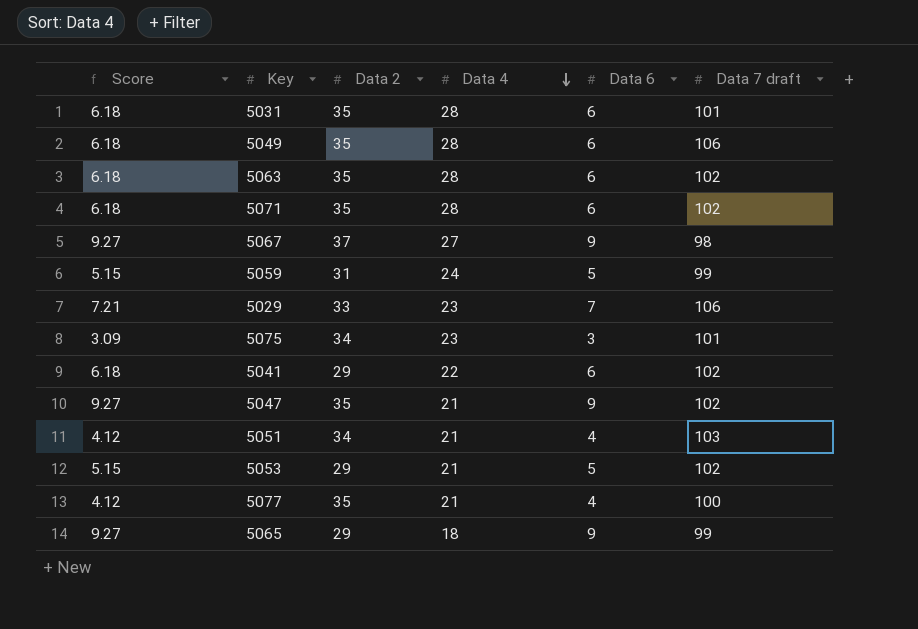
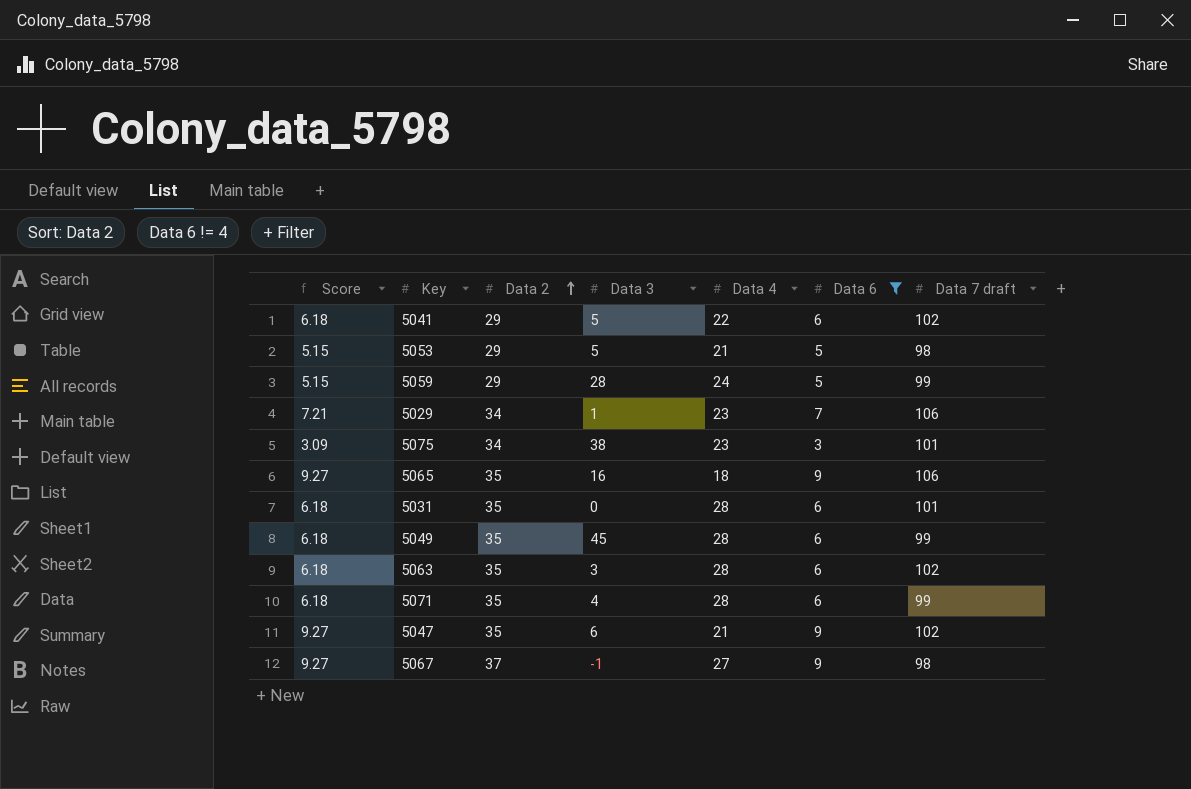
filter: none -> Data 6 != 4
row order: Data 4 descending -> Data 2 ascending
column Data 3 | position: none -> 4
5053 | Data 7 draft: 102 -> 98
5059 | Data 2: 31 -> 29
5029 | Data 2: 33 -> 34
5065 | Data 2: 29 -> 35
5065 | Data 7 draft: 99 -> 106
5049 | Data 7 draft: 106 -> 99
5071 | Data 7 draft: 102 -> 99

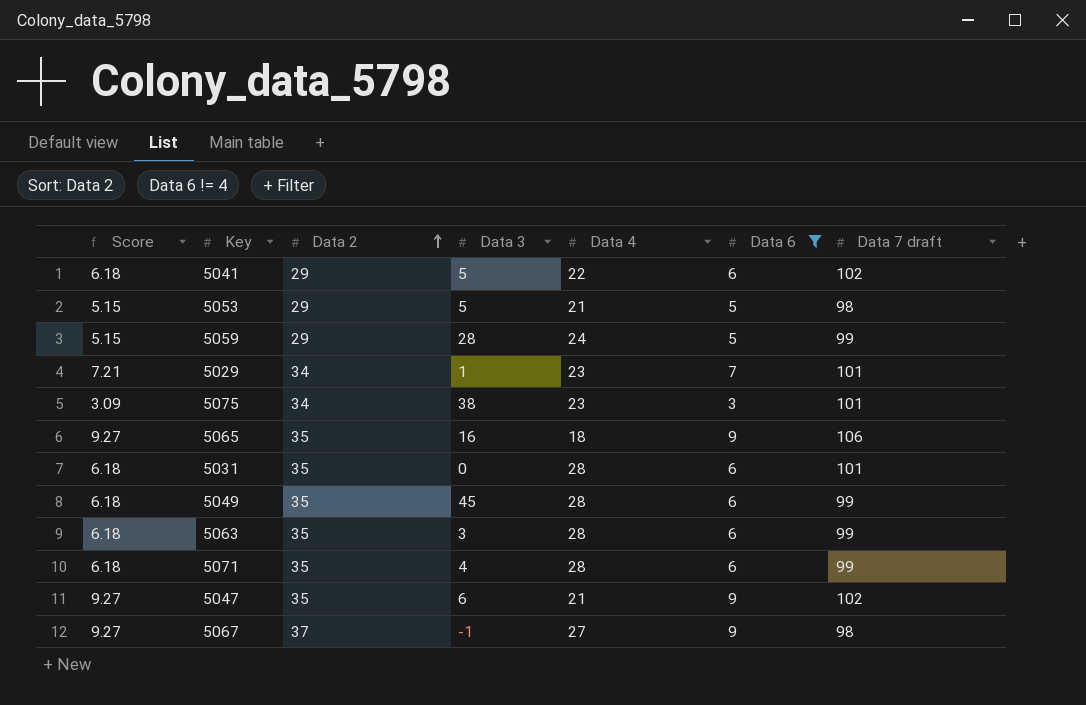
5029 | Data 7 draft: 106 -> 101
5063 | Data 7 draft: 102 -> 99

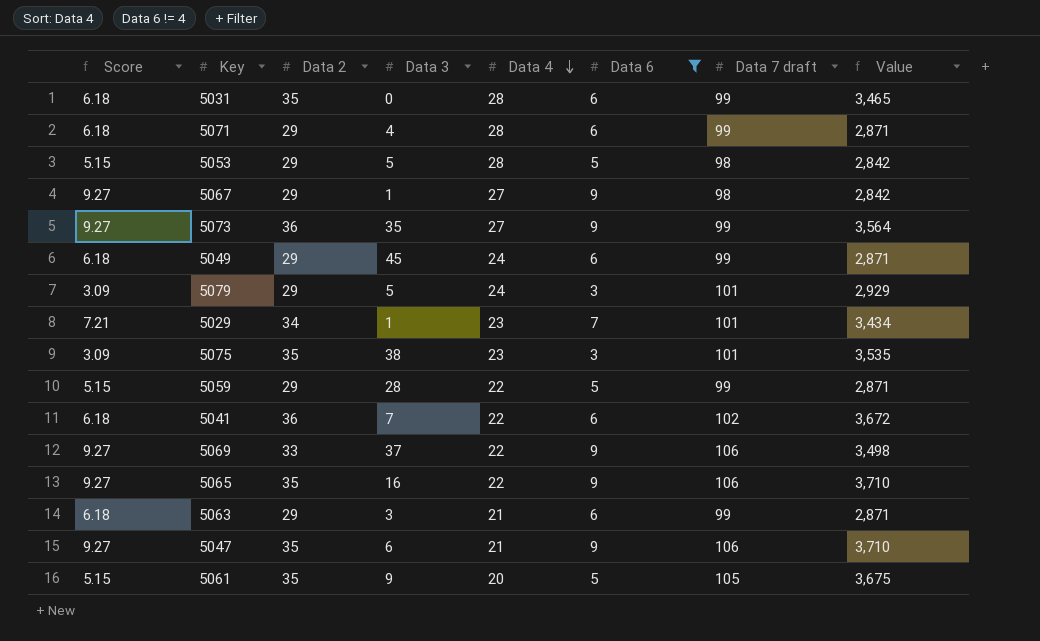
row order: Data 2 ascending -> Data 4 descending
column Value | formula: none -> [Data 2] * [Data 7 draft]
5031 | Data 7 draft: 101 -> 99
5071 | Data 2: 35 -> 29
5053 | Data 4: 21 -> 28
5067 | Data 2: 37 -> 29
5067 | Data 3: -1 -> 1
row 5073: none -> 9.27 | 36 | 35 | 27 | 9 | 99 | 3,564
5049 | Data 2: 35 -> 29
5049 | Data 4: 28 -> 24
row 5079: none -> 3.09 | 29 | 5 | 24 | 3 | 101 | 2,929
5075 | Data 2: 34 -> 35
5059 | Data 4: 24 -> 22
5041 | Data 2: 29 -> 36
5041 | Data 3: 5 -> 7
row 5069: none -> 9.27 | 33 | 37 | 22 | 9 | 106 | 3,498
5065 | Data 4: 18 -> 22
5063 | Data 2: 35 -> 29
5063 | Data 4: 28 -> 21
5047 | Data 7 draft: 102 -> 106
row 5061: none -> 5.15 | 35 | 9 | 20 | 5 | 105 | 3,675

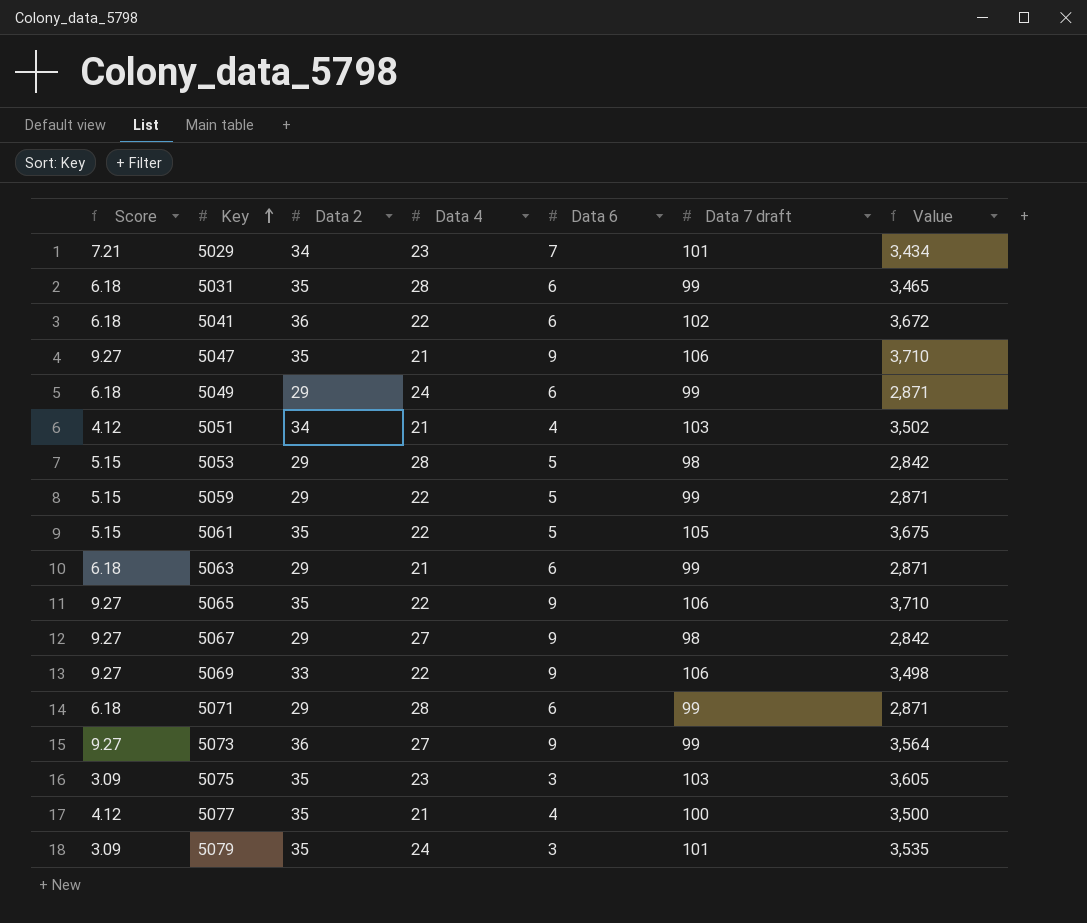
filter: Data 6 != 4 -> none
row order: Data 4 descending -> Key ascending
column Data 3 | position: 4 -> none
5061 | Data 4: 20 -> 22
5075 | Data 7 draft: 101 -> 103
5075 | Value: 3,535 -> 3,605
5079 | Data 2: 29 -> 35
5079 | Value: 2,929 -> 3,535

